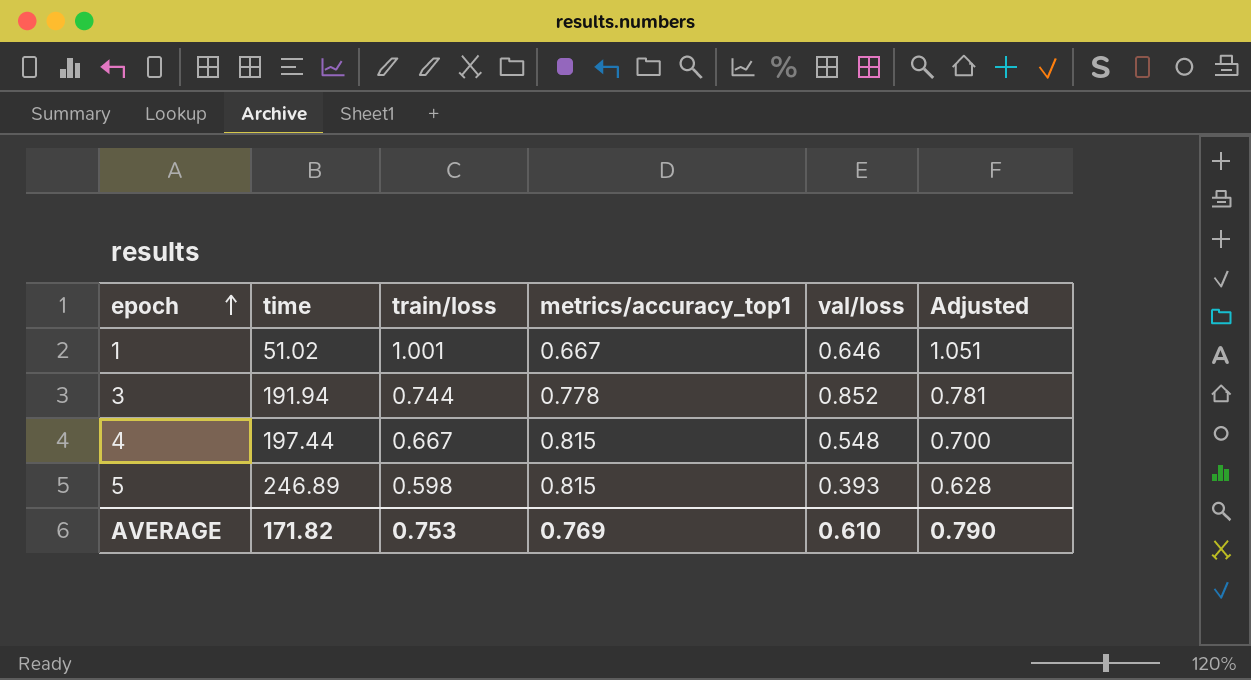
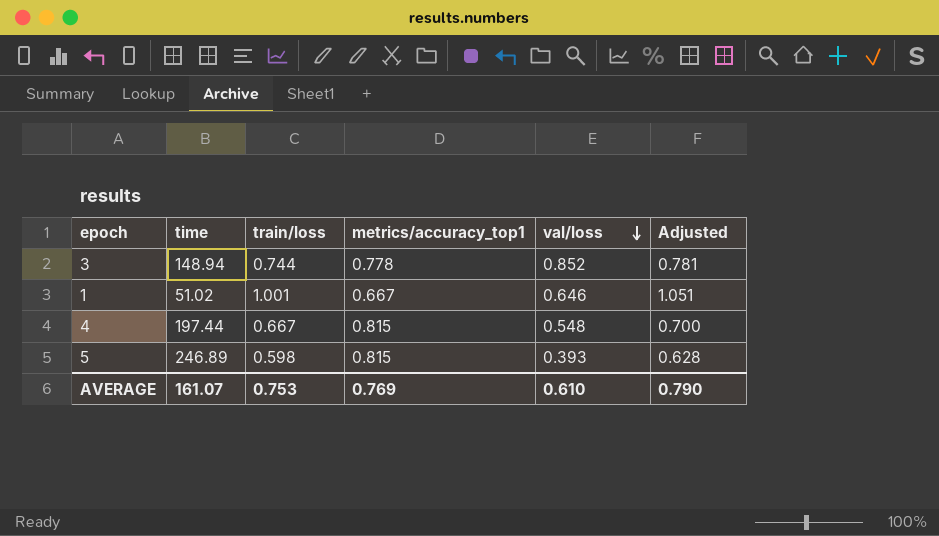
row order: epoch ascending -> val/loss descending
3 | time: 191.94 -> 148.94
AVERAGE | time: 171.82 -> 161.07

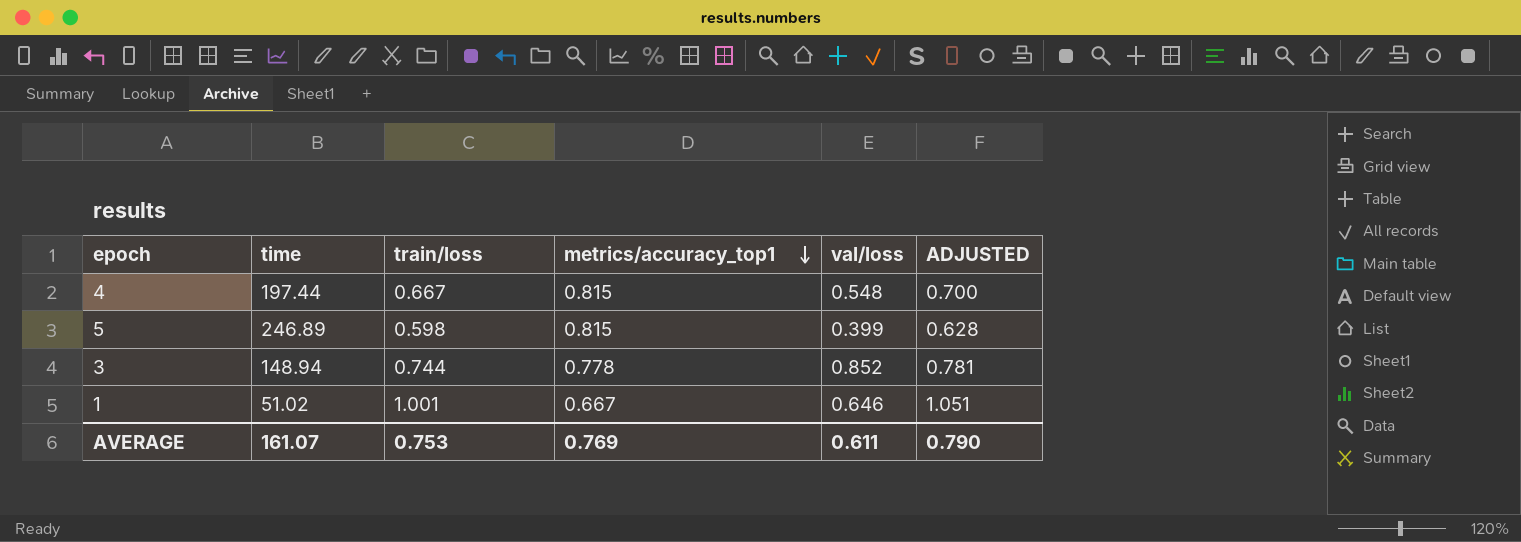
row order: val/loss descending -> metrics/accuracy_top1 descending
column name: Adjusted -> ADJUSTED
5 | val/loss: 0.393 -> 0.399
AVERAGE | val/loss: 0.610 -> 0.611

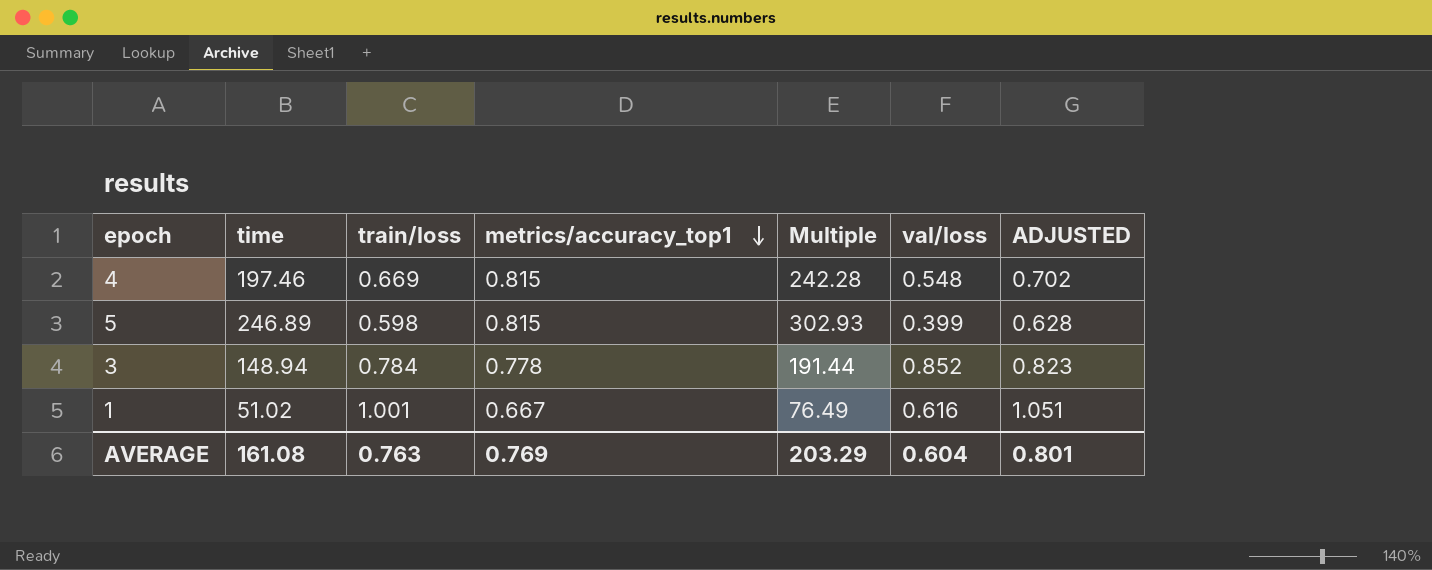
column Multiple | formula: none -> [time] / [metrics/accuracy_top1]
4 | time: 197.44 -> 197.46
4 | train/loss: 0.667 -> 0.669
4 | ADJUSTED: 0.700 -> 0.702
3 | train/loss: 0.744 -> 0.784
3 | ADJUSTED: 0.781 -> 0.823
1 | val/loss: 0.646 -> 0.616
AVERAGE | time: 161.07 -> 161.08
AVERAGE | train/loss: 0.753 -> 0.763
AVERAGE | val/loss: 0.611 -> 0.604
AVERAGE | ADJUSTED: 0.790 -> 0.801

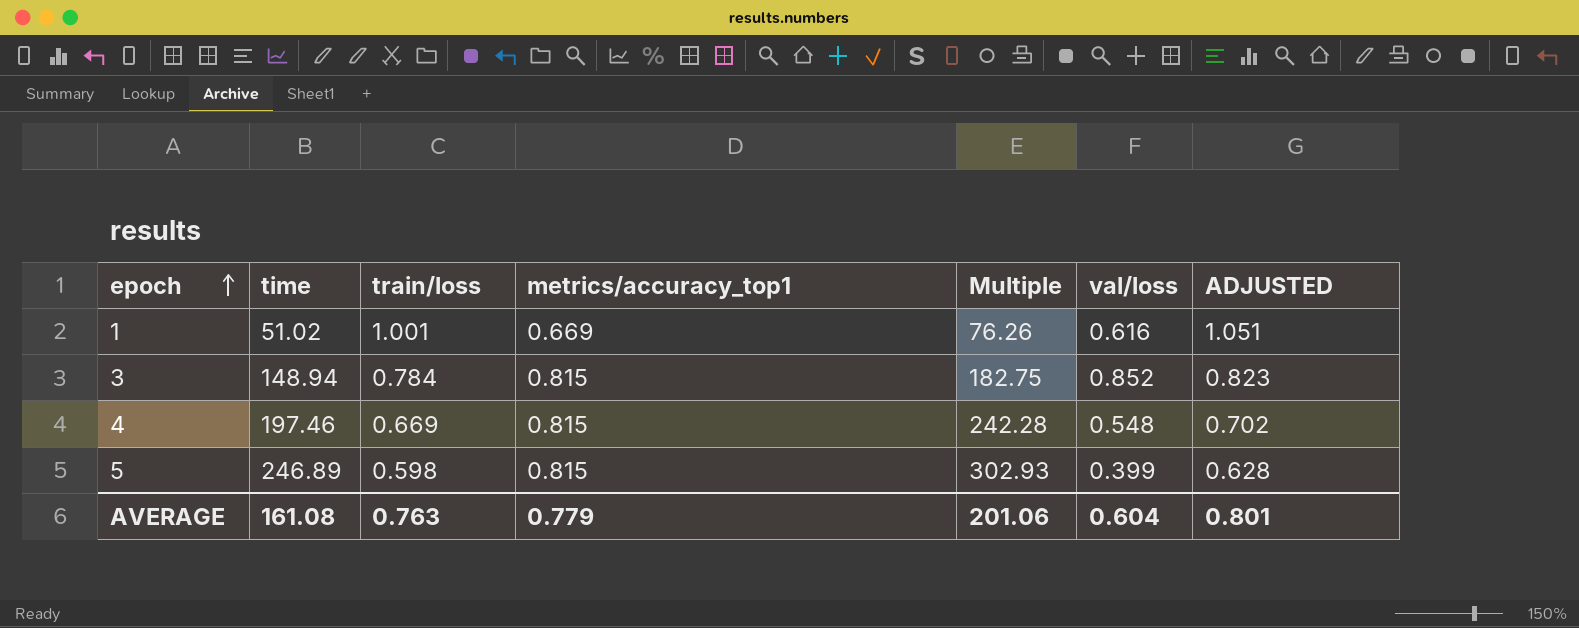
row order: metrics/accuracy_top1 descending -> epoch ascending
1 | metrics/accuracy_top1: 0.667 -> 0.669
1 | Multiple: 76.49 -> 76.26
3 | metrics/accuracy_top1: 0.778 -> 0.815
3 | Multiple: 191.44 -> 182.75
AVERAGE | metrics/accuracy_top1: 0.769 -> 0.779
AVERAGE | Multiple: 203.29 -> 201.06

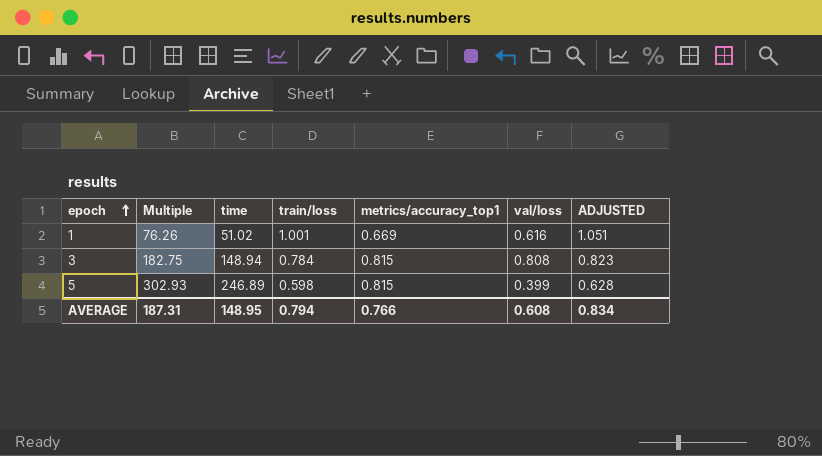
column Multiple | position: 5 -> 2
row 4: 197.46 | 0.669 | 0.815 | 242.28 | 0.548 | 0.702 -> none
3 | val/loss: 0.852 -> 0.808
AVERAGE | Multiple: 201.06 -> 187.31
AVERAGE | time: 161.08 -> 148.95
AVERAGE | train/loss: 0.763 -> 0.794
AVERAGE | metrics/accuracy_top1: 0.779 -> 0.766
AVERAGE | val/loss: 0.604 -> 0.608
AVERAGE | ADJUSTED: 0.801 -> 0.834

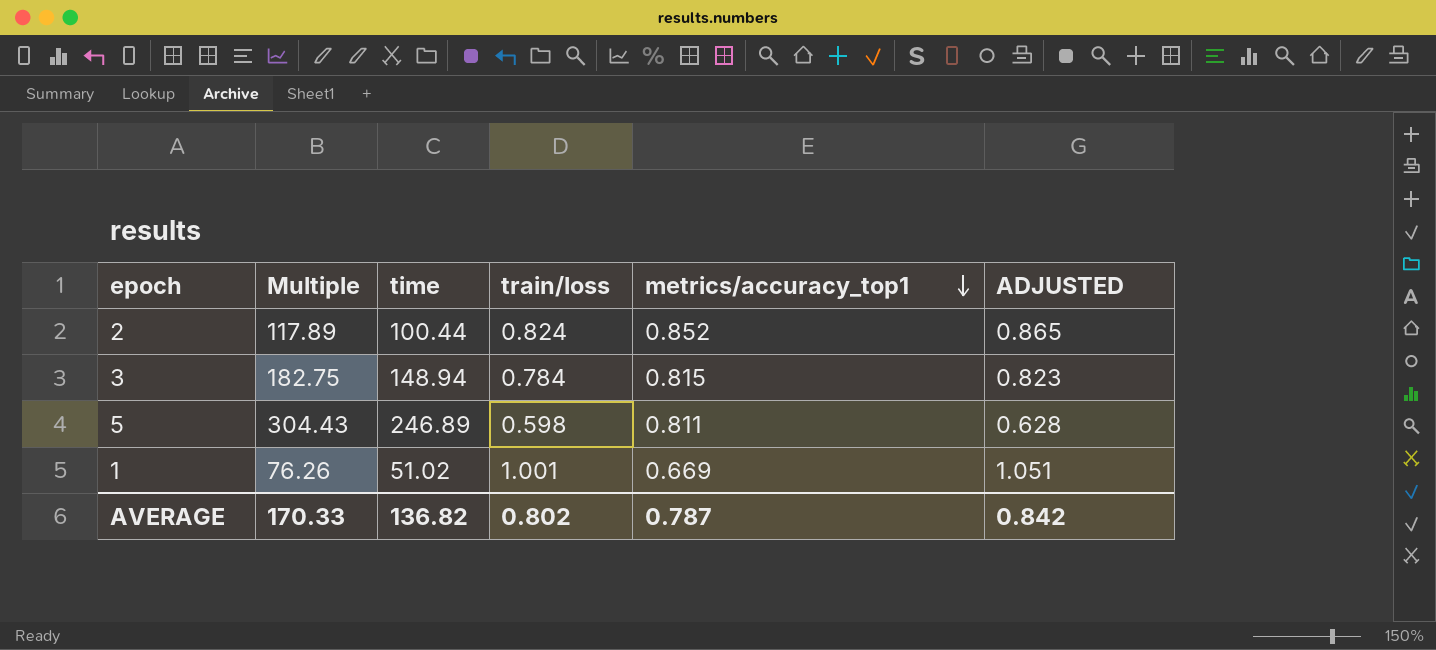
row order: epoch ascending -> metrics/accuracy_top1 descending
column val/loss | position: 6 -> none
row 2: none -> 117.89 | 100.44 | 0.824 | 0.852 | 0.865
5 | Multiple: 302.93 -> 304.43
5 | metrics/accuracy_top1: 0.815 -> 0.811
AVERAGE | Multiple: 187.31 -> 170.33
AVERAGE | time: 148.95 -> 136.82
AVERAGE | train/loss: 0.794 -> 0.802
AVERAGE | metrics/accuracy_top1: 0.766 -> 0.787
AVERAGE | ADJUSTED: 0.834 -> 0.842

